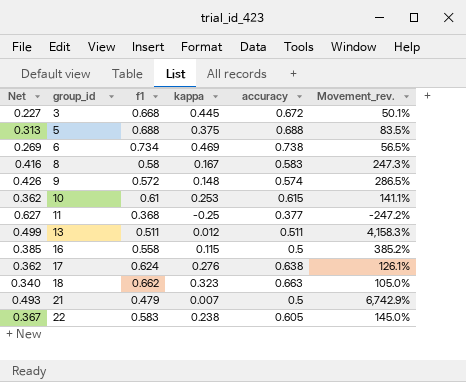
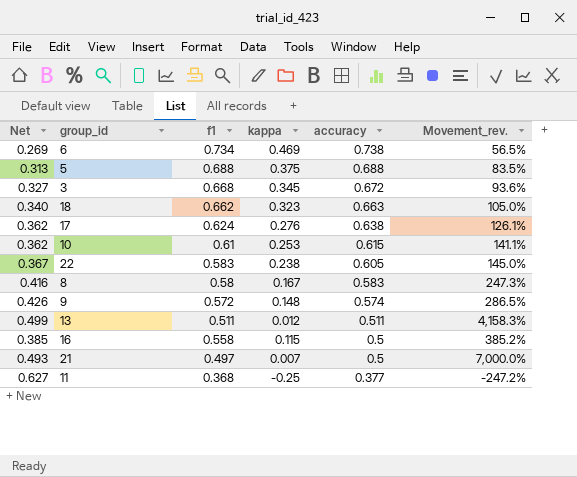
row order: group_id ascending -> accuracy descending
3 | Net: 0.227 -> 0.327
3 | kappa: 0.445 -> 0.345
3 | Movement_rev.: 50.1% -> 93.6%
21 | f1: 0.479 -> 0.497
21 | Movement_rev.: 6,742.9% -> 7,000.0%

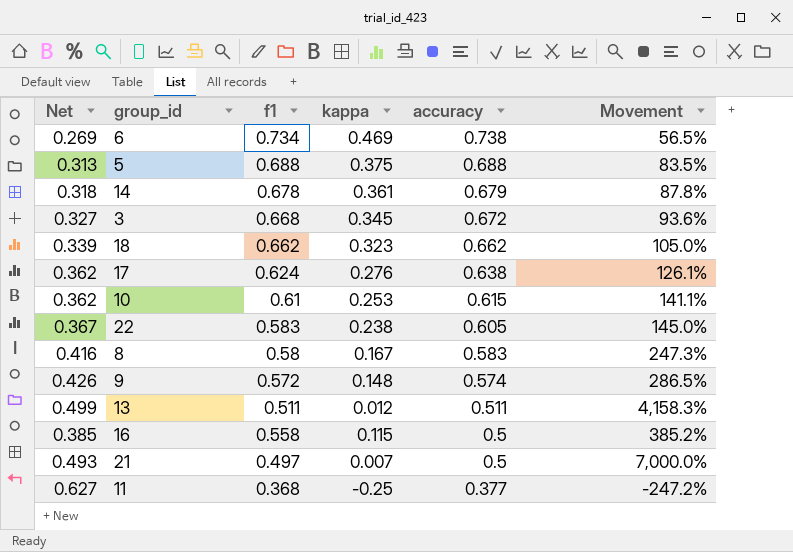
column name: Movement_rev. -> Movement
row 14: none -> 0.318 | 0.678 | 0.361 | 0.679 | 87.8%
18 | Net: 0.340 -> 0.339
18 | accuracy: 0.663 -> 0.662

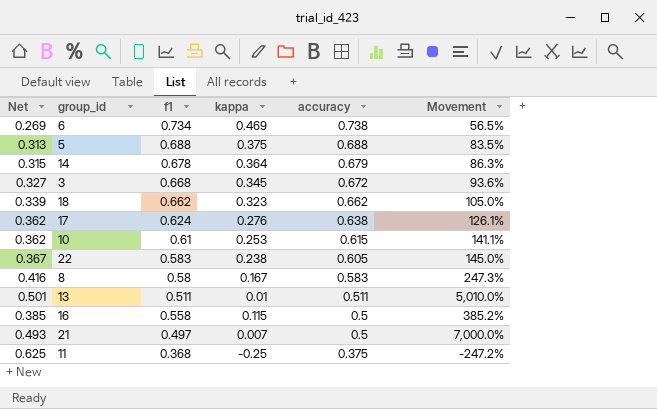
row 9: 0.426 | 0.572 | 0.148 | 0.574 | 286.5% -> none
14 | Net: 0.318 -> 0.315
14 | kappa: 0.361 -> 0.364
14 | Movement: 87.8% -> 86.3%
13 | Net: 0.499 -> 0.501
13 | kappa: 0.012 -> 0.01
13 | Movement: 4,158.3% -> 5,010.0%
11 | Net: 0.627 -> 0.625
11 | accuracy: 0.377 -> 0.375

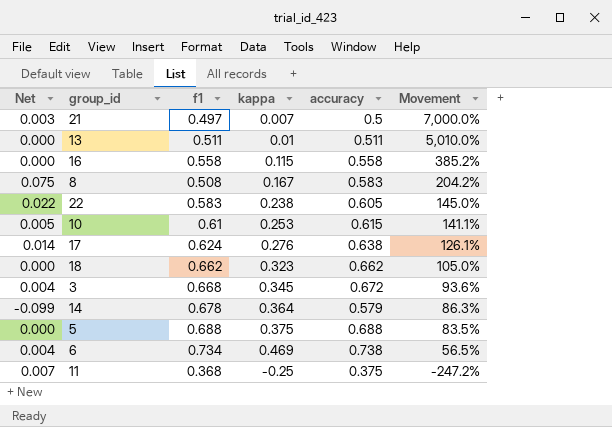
row order: accuracy descending -> Movement descending
column Net | formula: [accuracy] - [kappa] -> [accuracy] - [f1]
16 | accuracy: 0.5 -> 0.558
8 | f1: 0.58 -> 0.508
8 | Movement: 247.3% -> 204.2%
14 | accuracy: 0.679 -> 0.579

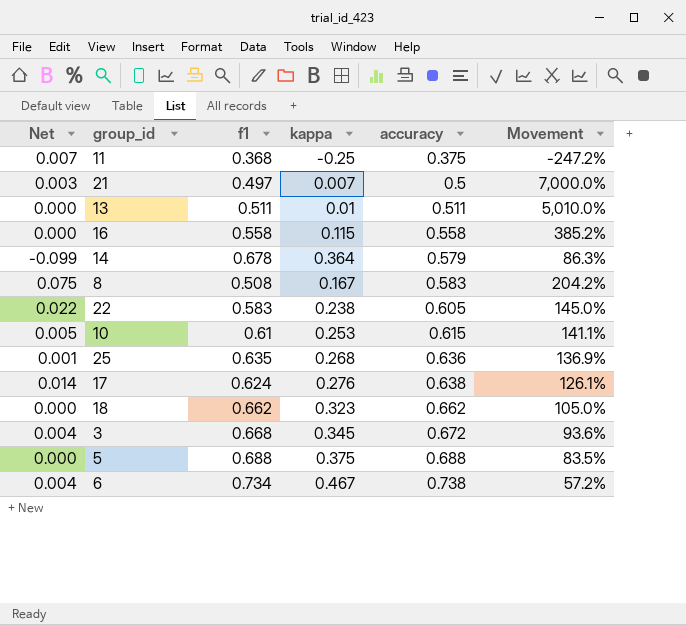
row order: Movement descending -> accuracy ascending
row 25: none -> 0.001 | 0.635 | 0.268 | 0.636 | 136.9%
6 | kappa: 0.469 -> 0.467
6 | Movement: 56.5% -> 57.2%

